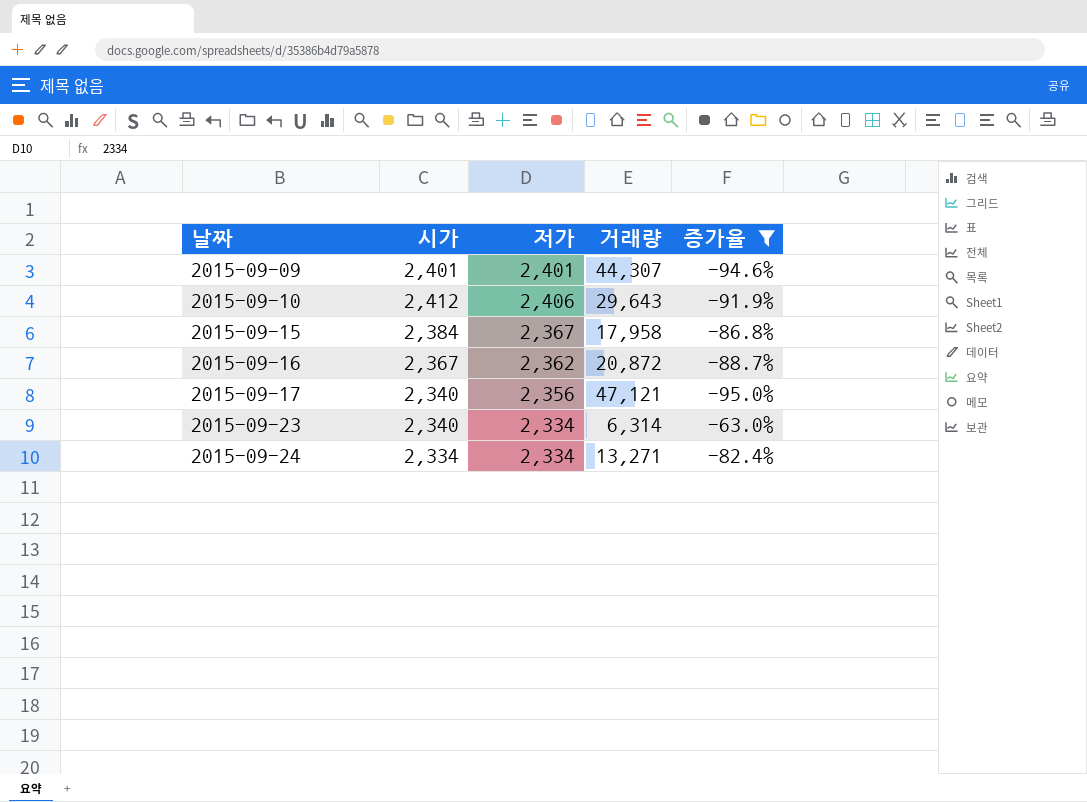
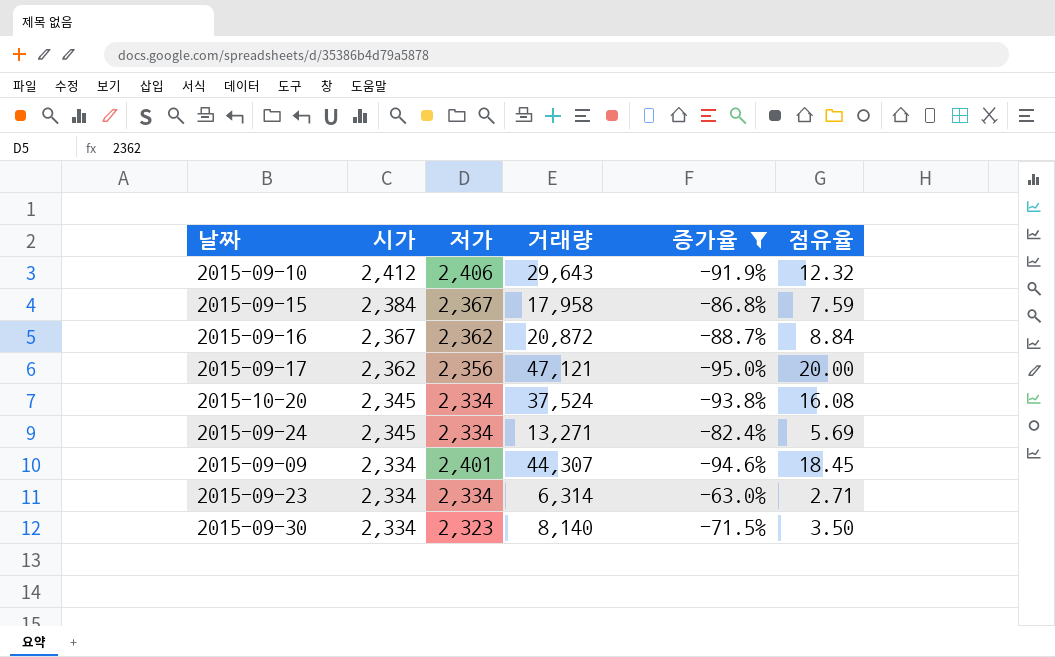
row order: 날짜 ascending -> 시가 descending
column 점유율 | formula: none -> [거래량] / [저가]
2015-09-17 | 시가: 2,340 -> 2,362
row 2015-10-20: none -> 2,345 | 2,334 | 37,524 | -93.8% | 16.08
2015-09-24 | 시가: 2,334 -> 2,345
2015-09-09 | 시가: 2,401 -> 2,334
2015-09-23 | 시가: 2,340 -> 2,334
row 2015-09-30: none -> 2,334 | 2,323 | 8,140 | -71.5% | 3.50

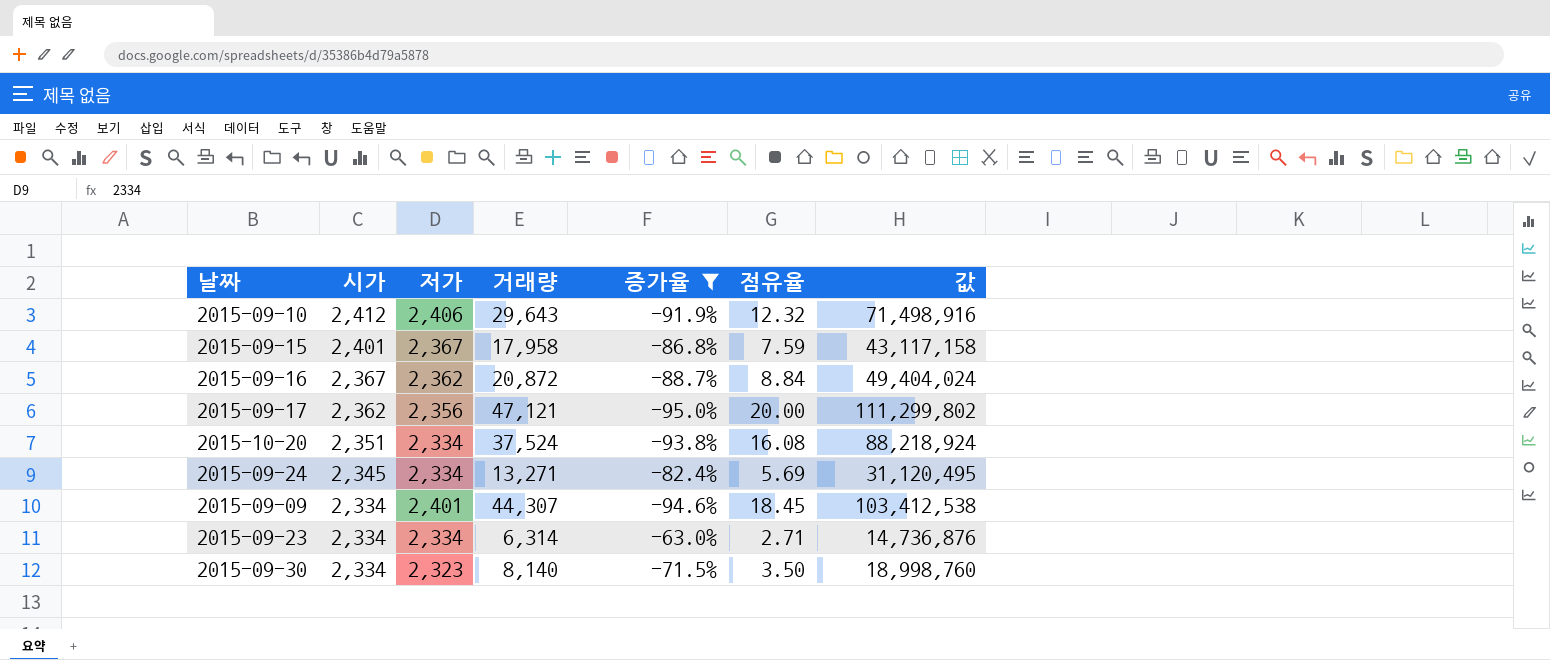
column 값 | formula: none -> [시가] * [거래량]
2015-09-15 | 시가: 2,384 -> 2,401
2015-10-20 | 시가: 2,345 -> 2,351

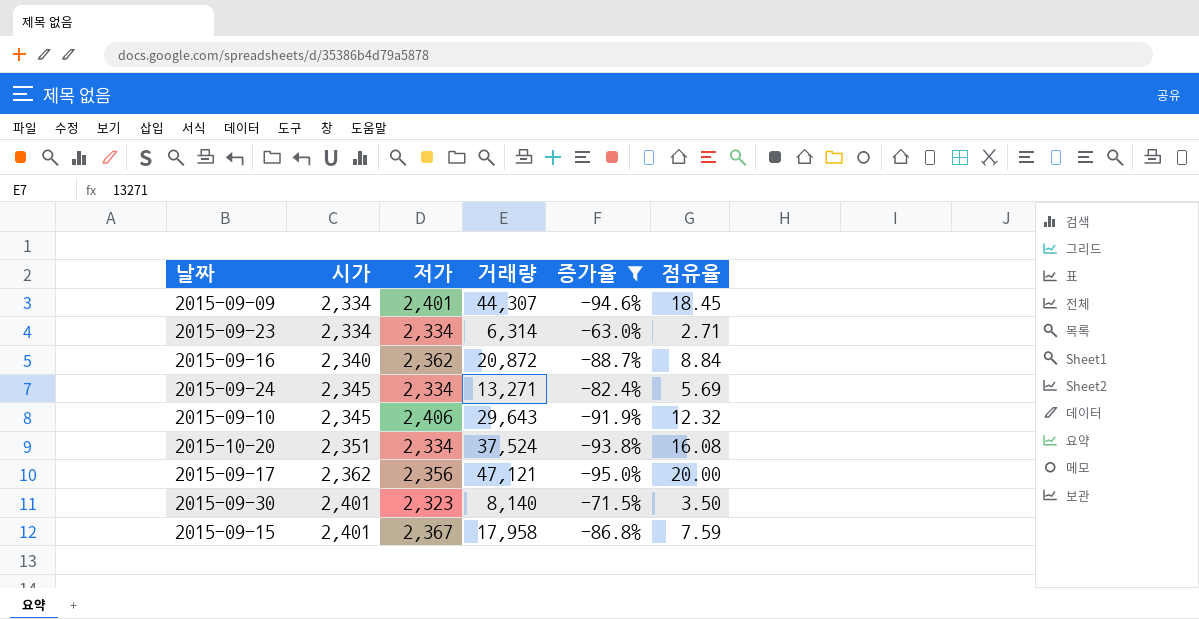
row order: 시가 descending -> 시가 ascending
column 값 | formula: [시가] * [거래량] -> none
2015-09-16 | 시가: 2,367 -> 2,340
2015-09-10 | 시가: 2,412 -> 2,345
2015-09-30 | 시가: 2,334 -> 2,401

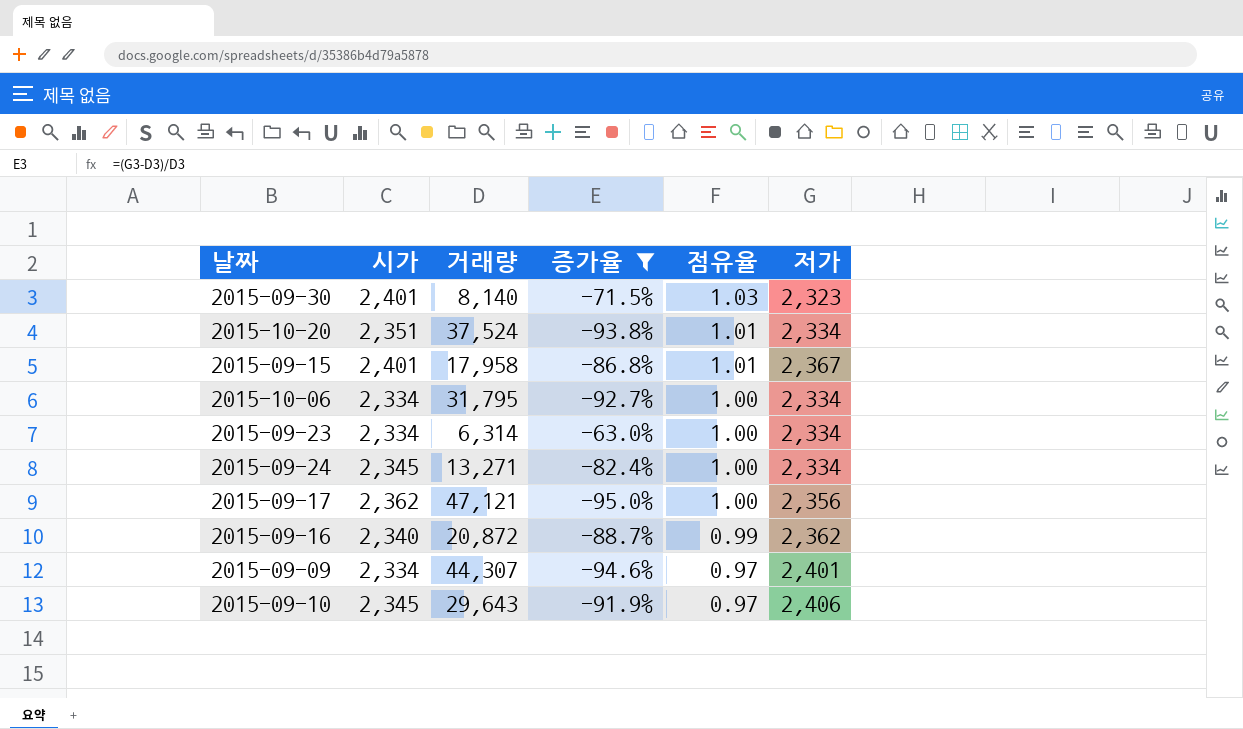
row order: 시가 ascending -> 점유율 descending
column 점유율 | formula: [거래량] / [저가] -> [시가] / [저가]
column 저가 | position: 3 -> 6
row 2015-10-06: none -> 2,334 | 31,795 | -92.7% | 1.00 | 2,334

